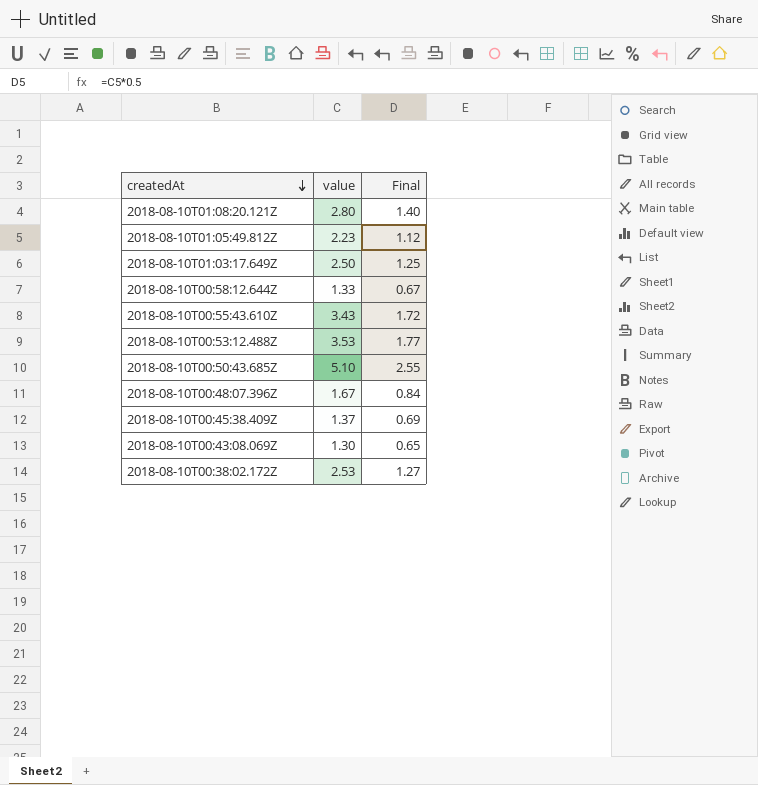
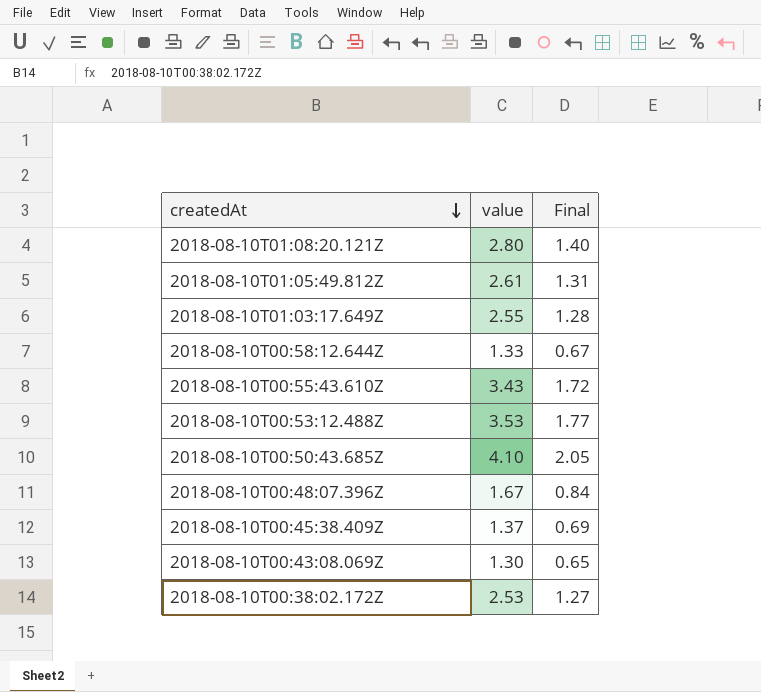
2018-08-10T01:05:49.812Z | value: 2.23 -> 2.61
2018-08-10T01:05:49.812Z | Final: 1.12 -> 1.31
2018-08-10T01:03:17.649Z | value: 2.50 -> 2.55
2018-08-10T01:03:17.649Z | Final: 1.25 -> 1.28
2018-08-10T00:50:43.685Z | value: 5.10 -> 4.10
2018-08-10T00:50:43.685Z | Final: 2.55 -> 2.05

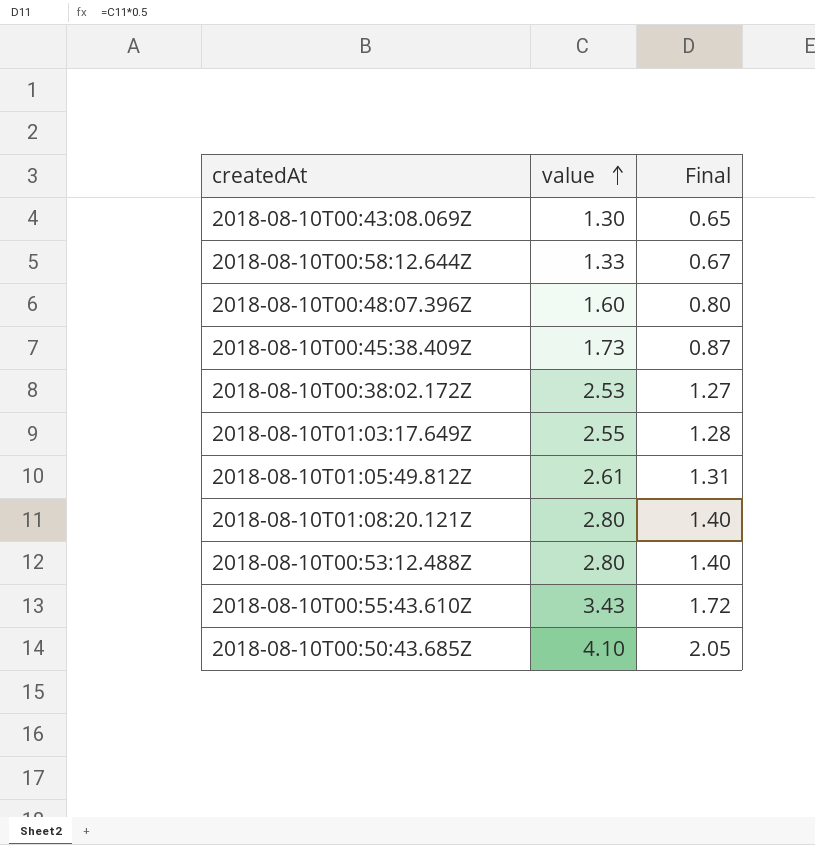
row order: createdAt descending -> value ascending
2018-08-10T00:48:07.396Z | value: 1.67 -> 1.60
2018-08-10T00:48:07.396Z | Final: 0.84 -> 0.80
2018-08-10T00:45:38.409Z | value: 1.37 -> 1.73
2018-08-10T00:45:38.409Z | Final: 0.69 -> 0.87
2018-08-10T00:53:12.488Z | value: 3.53 -> 2.80
2018-08-10T00:53:12.488Z | Final: 1.77 -> 1.40

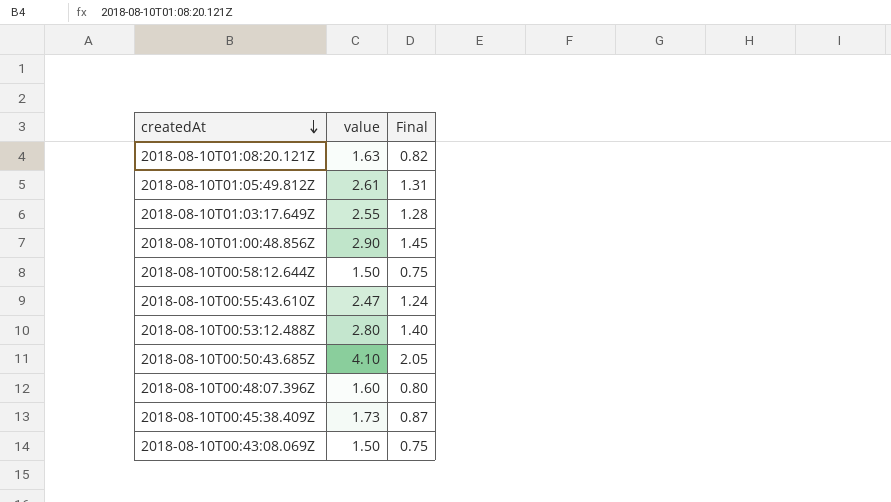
row order: value ascending -> createdAt descending
row 2018-08-10T00:38:02.172Z: 2.53 | 1.27 -> none
2018-08-10T01:08:20.121Z | value: 2.80 -> 1.63
2018-08-10T01:08:20.121Z | Final: 1.40 -> 0.82
row 2018-08-10T01:00:48.856Z: none -> 2.90 | 1.45
2018-08-10T00:58:12.644Z | value: 1.33 -> 1.50
2018-08-10T00:58:12.644Z | Final: 0.67 -> 0.75
2018-08-10T00:55:43.610Z | value: 3.43 -> 2.47
2018-08-10T00:55:43.610Z | Final: 1.72 -> 1.24
2018-08-10T00:43:08.069Z | value: 1.30 -> 1.50
2018-08-10T00:43:08.069Z | Final: 0.65 -> 0.75

